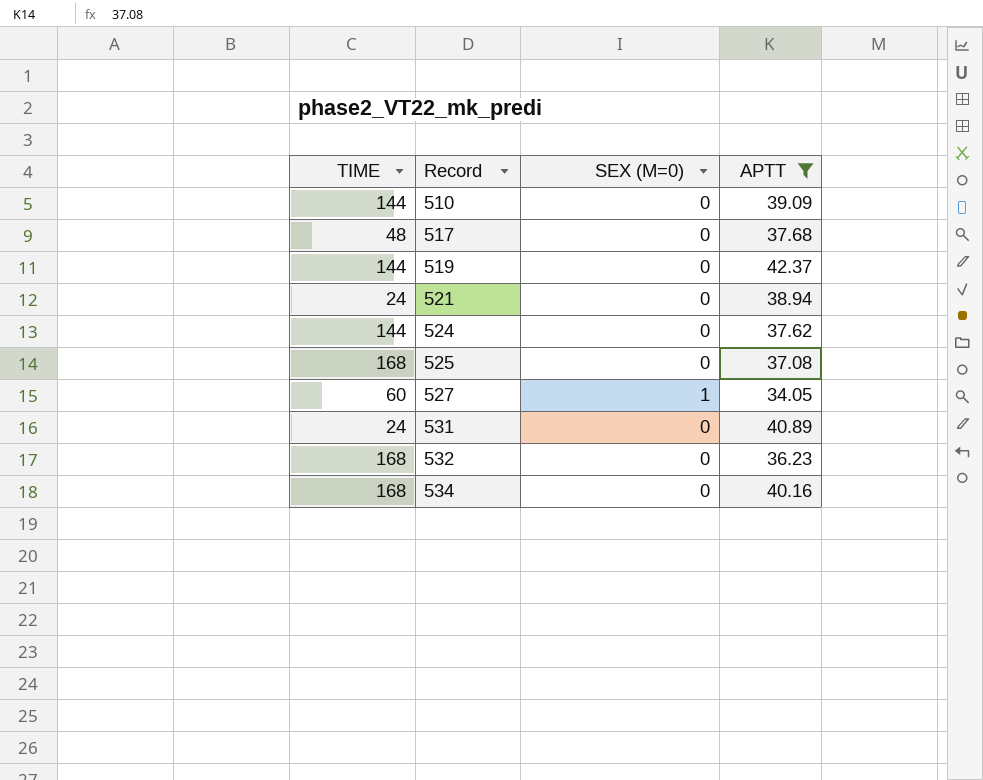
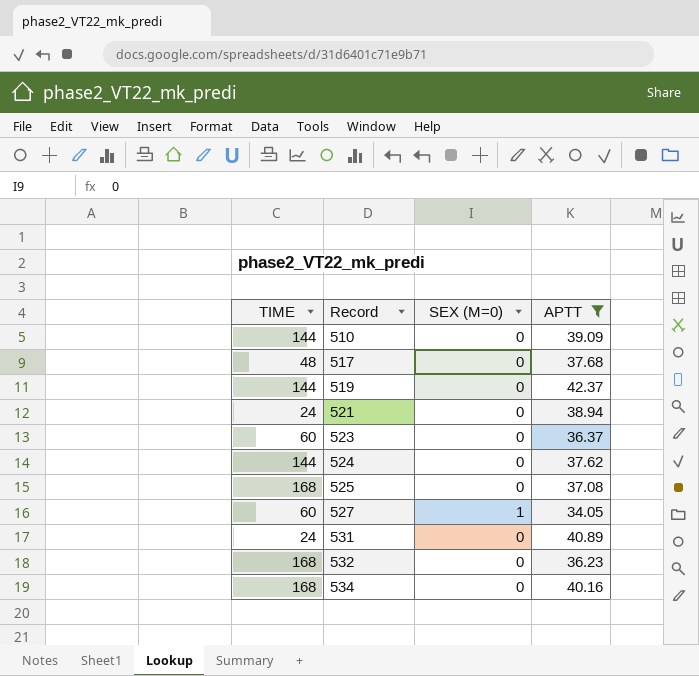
row 523: none -> 60 | 0 | 36.37

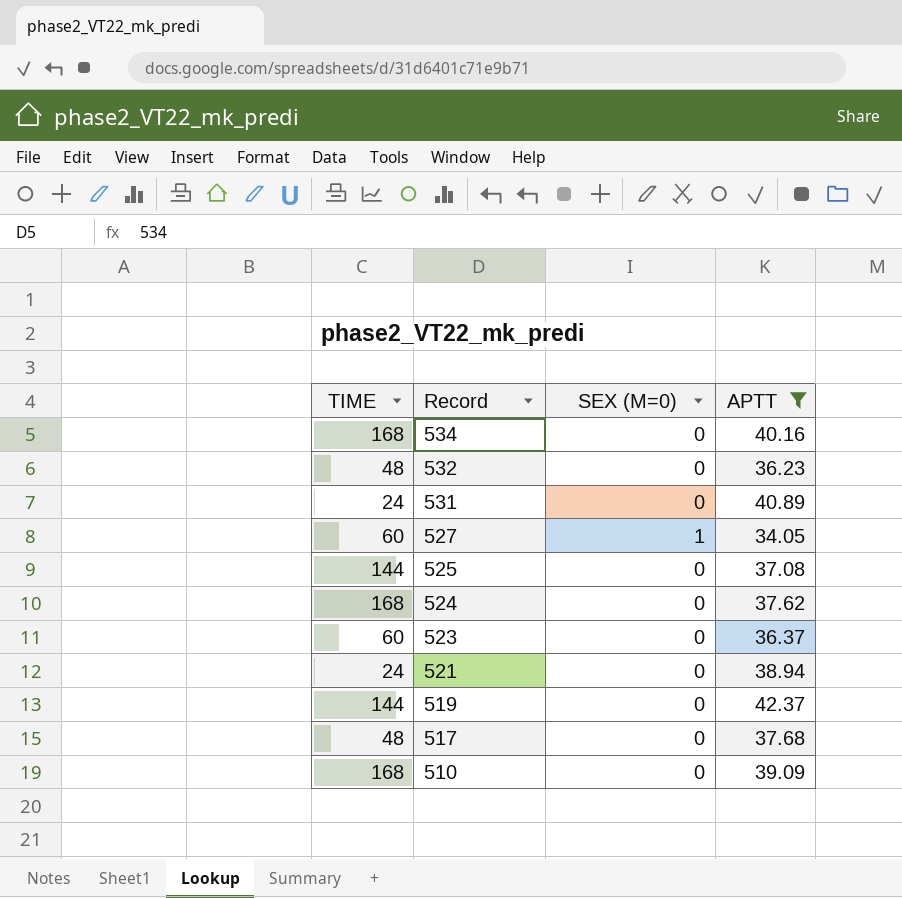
row order: Record ascending -> Record descending
532 | TIME: 168 -> 48
525 | TIME: 168 -> 144
524 | TIME: 144 -> 168
510 | TIME: 144 -> 168

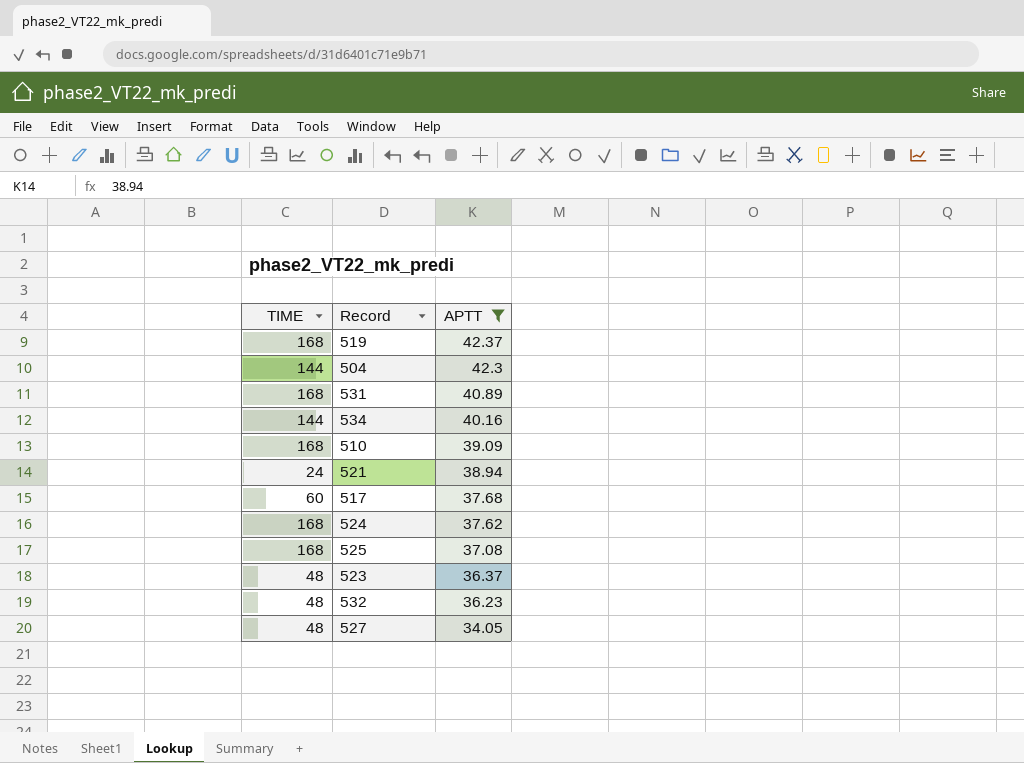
row order: Record descending -> APTT descending
column SEX (M=0) | position: 3 -> none
519 | TIME: 144 -> 168
row 504: none -> 144 | 42.3
531 | TIME: 24 -> 168
534 | TIME: 168 -> 144
517 | TIME: 48 -> 60
525 | TIME: 144 -> 168
523 | TIME: 60 -> 48
527 | TIME: 60 -> 48

